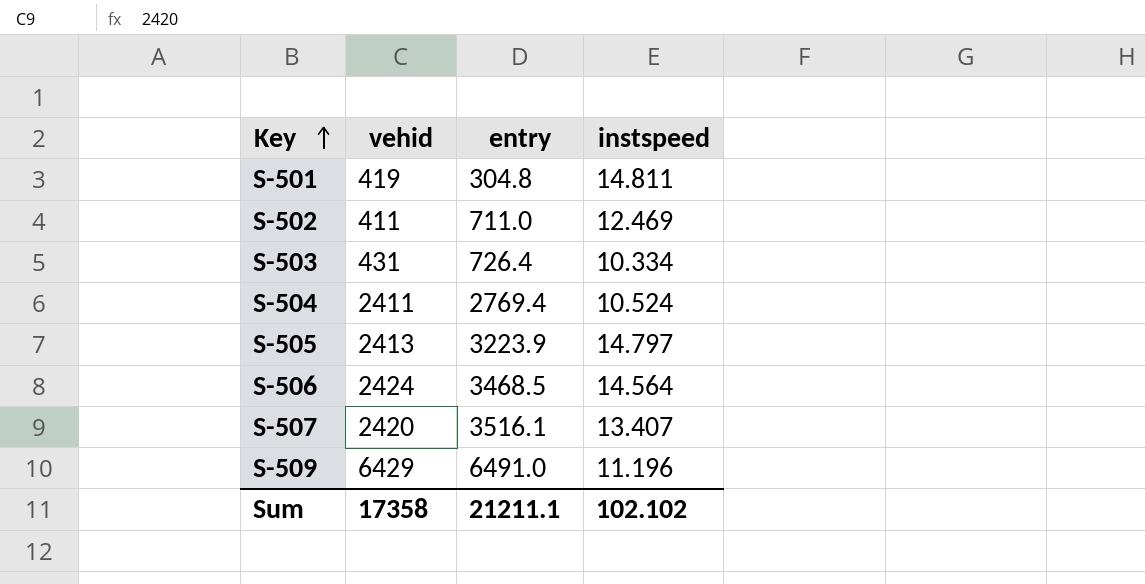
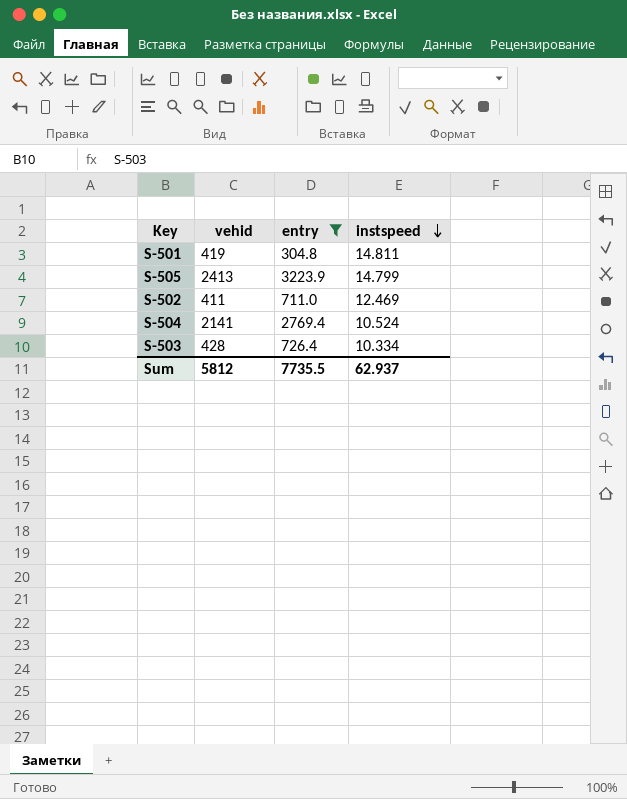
filter: none -> entry <= 3223.9
row order: Key ascending -> instspeed descending
S-505 | instspeed: 14.797 -> 14.799
S-504 | vehid: 2411 -> 2141
S-503 | vehid: 431 -> 428
Sum | vehid: 17358 -> 5812
Sum | entry: 21211.1 -> 7735.5
Sum | instspeed: 102.102 -> 62.937

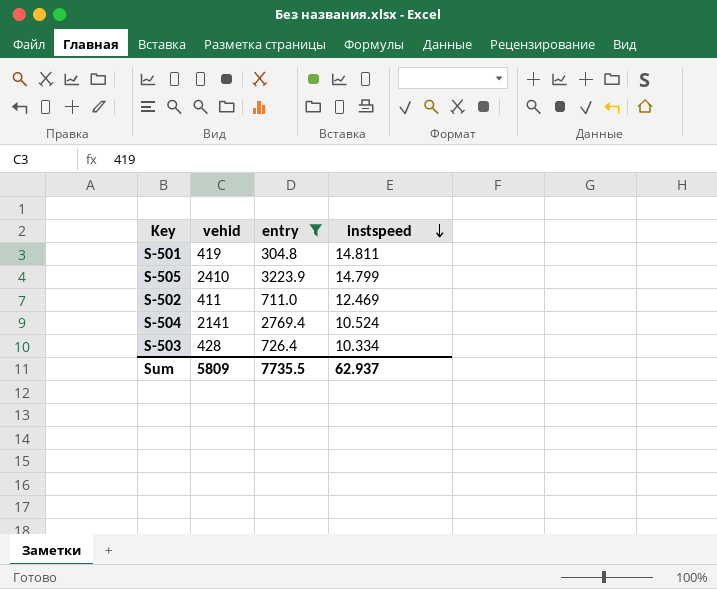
S-505 | vehid: 2413 -> 2410
Sum | vehid: 5812 -> 5809

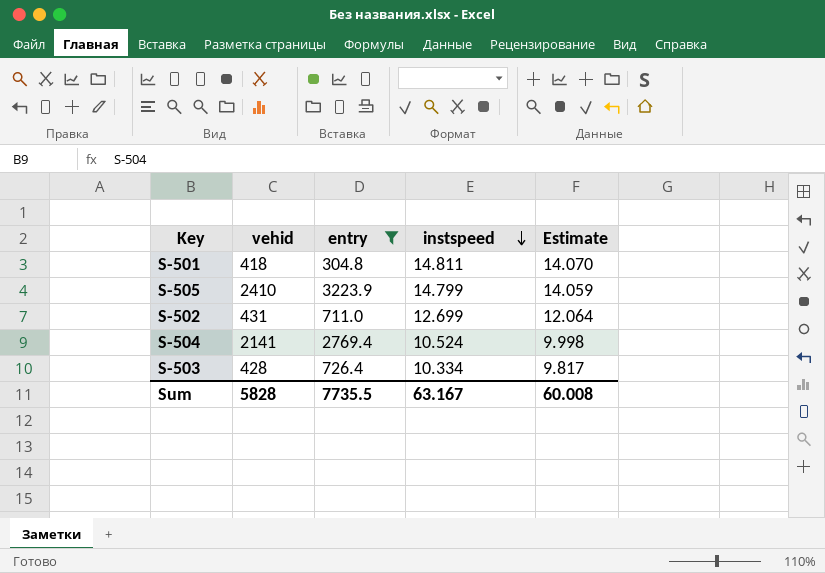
column Estimate | formula: none -> [instspeed] * 0.95
S-501 | vehid: 419 -> 418
S-502 | vehid: 411 -> 431
S-502 | instspeed: 12.469 -> 12.699
Sum | vehid: 5809 -> 5828
Sum | instspeed: 62.937 -> 63.167

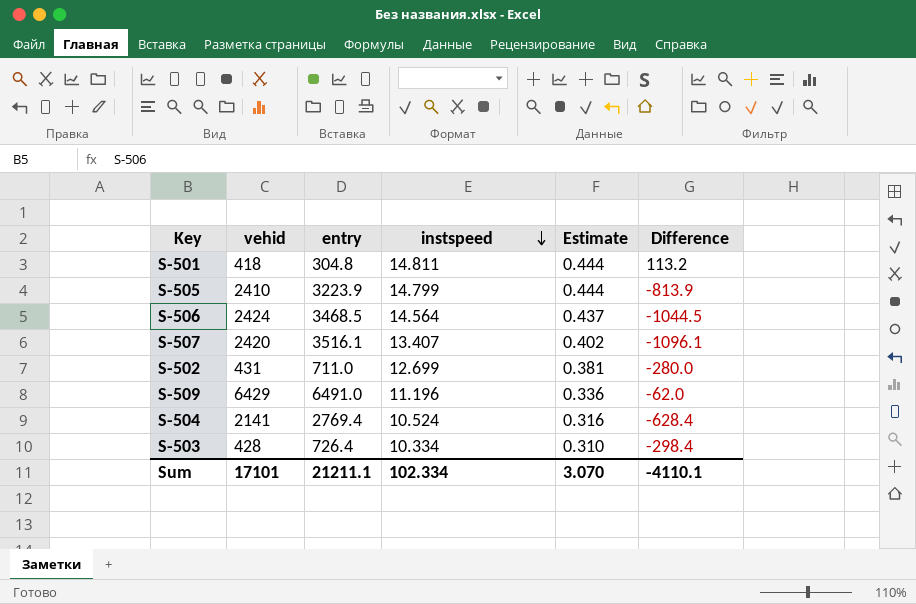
filter: entry <= 3223.9 -> none
column Estimate | formula: [instspeed] * 0.95 -> [instspeed] * 0.03
column Difference | formula: none -> [vehid] - [entry]
Sum | vehid: 5828 -> 17101
Sum | entry: 7735.5 -> 21211.1
Sum | instspeed: 63.167 -> 102.334
Sum | Estimate: 60.008 -> 3.070

